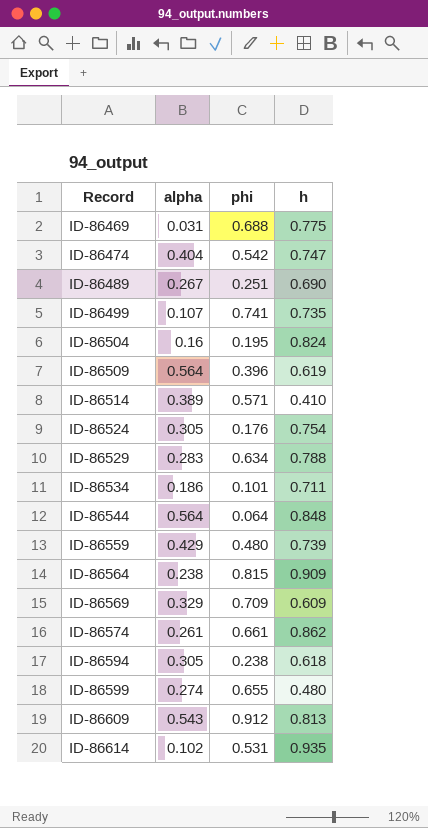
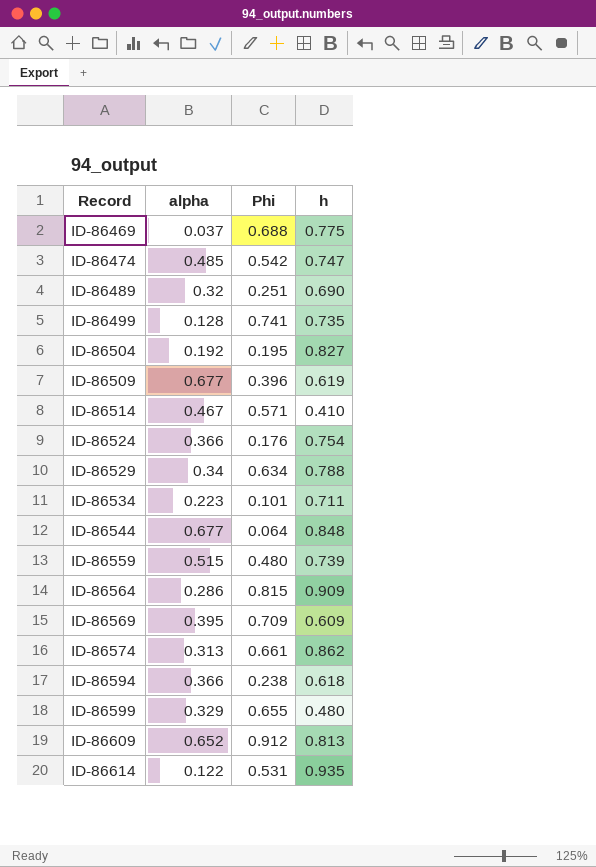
column name: phi -> Phi
ID-86469 | alpha: 0.031 -> 0.037
ID-86474 | alpha: 0.404 -> 0.485
ID-86489 | alpha: 0.267 -> 0.32
ID-86499 | alpha: 0.107 -> 0.128
ID-86504 | alpha: 0.16 -> 0.192
ID-86504 | h: 0.824 -> 0.827
ID-86509 | alpha: 0.564 -> 0.677
ID-86514 | alpha: 0.389 -> 0.467
ID-86524 | alpha: 0.305 -> 0.366
ID-86529 | alpha: 0.283 -> 0.34
ID-86534 | alpha: 0.186 -> 0.223
ID-86544 | alpha: 0.564 -> 0.677
ID-86559 | alpha: 0.429 -> 0.515
ID-86564 | alpha: 0.238 -> 0.286
ID-86569 | alpha: 0.329 -> 0.395
ID-86574 | alpha: 0.261 -> 0.313
ID-86594 | alpha: 0.305 -> 0.366
ID-86599 | alpha: 0.274 -> 0.329
ID-86609 | alpha: 0.543 -> 0.652
ID-86614 | alpha: 0.102 -> 0.122

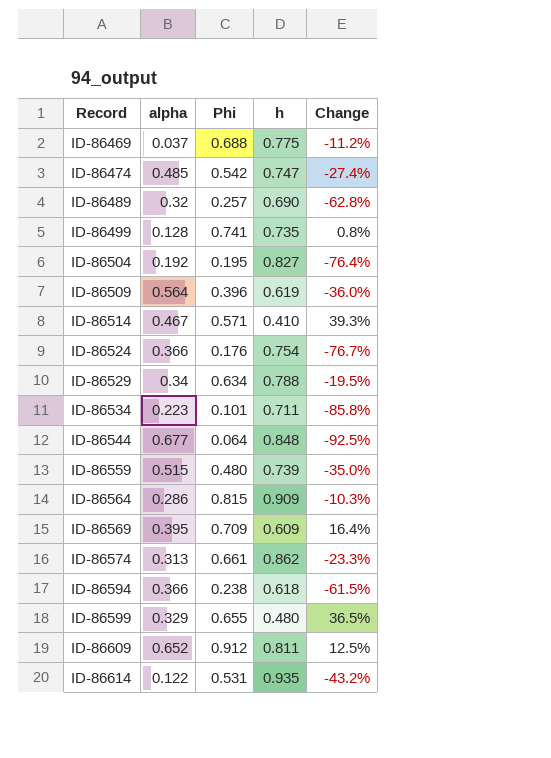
column Change | formula: none -> ([Phi] - [h]) / [h]
ID-86489 | Phi: 0.251 -> 0.257
ID-86509 | alpha: 0.677 -> 0.564
ID-86609 | h: 0.813 -> 0.811

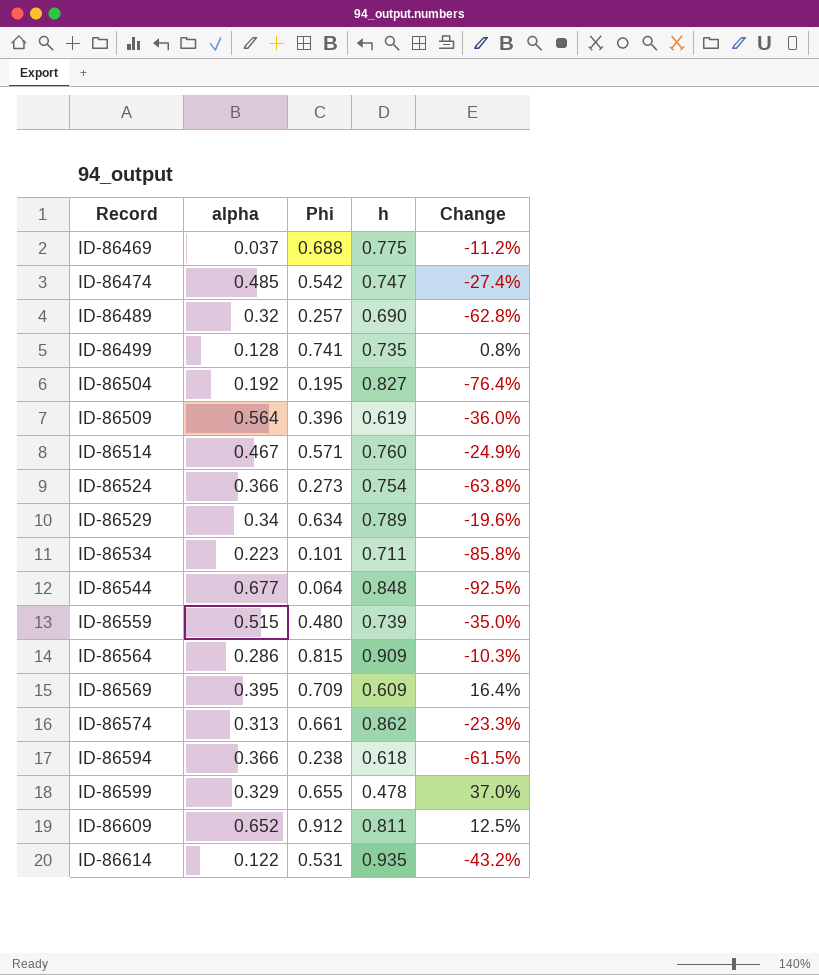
ID-86514 | h: 0.410 -> 0.760
ID-86514 | Change: 39.3% -> -24.9%
ID-86524 | Phi: 0.176 -> 0.273
ID-86524 | Change: -76.7% -> -63.8%
ID-86529 | h: 0.788 -> 0.789
ID-86529 | Change: -19.5% -> -19.6%
ID-86599 | h: 0.480 -> 0.478
ID-86599 | Change: 36.5% -> 37.0%

